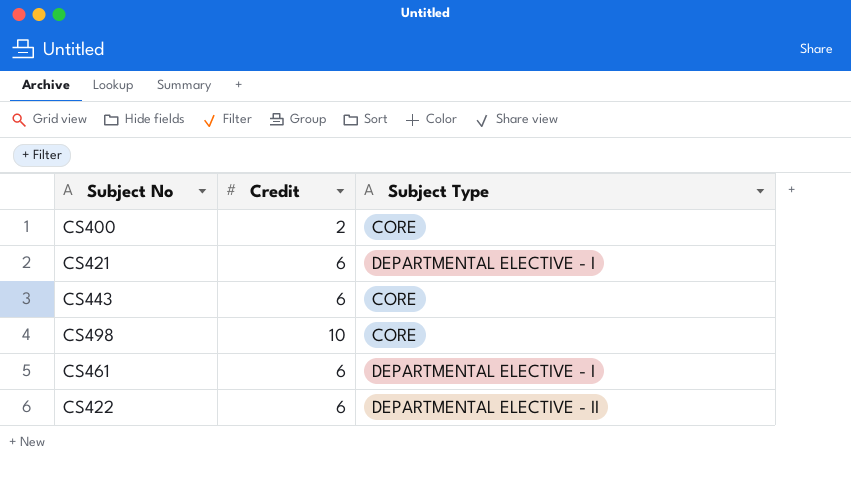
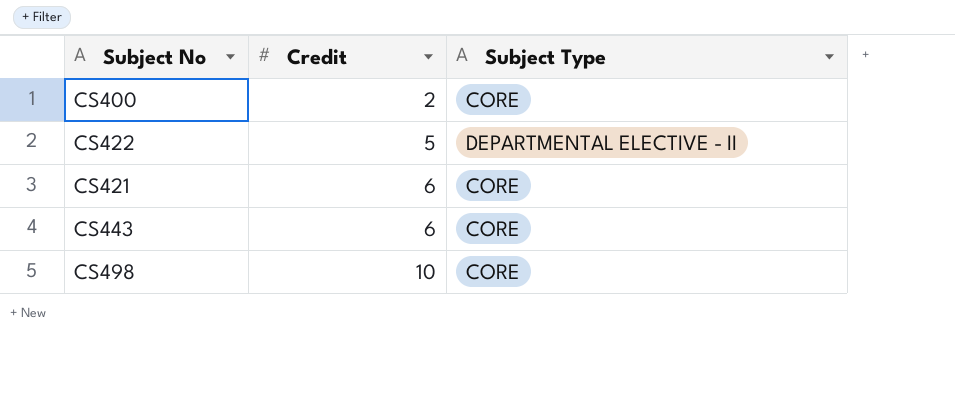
row order: none -> Credit ascending
row CS461: 6 | DEPARTMENTAL ELECTIVE - I -> none
CS422 | Credit: 6 -> 5
CS421 | Subject Type: DEPARTMENTAL ELECTIVE - I -> CORE

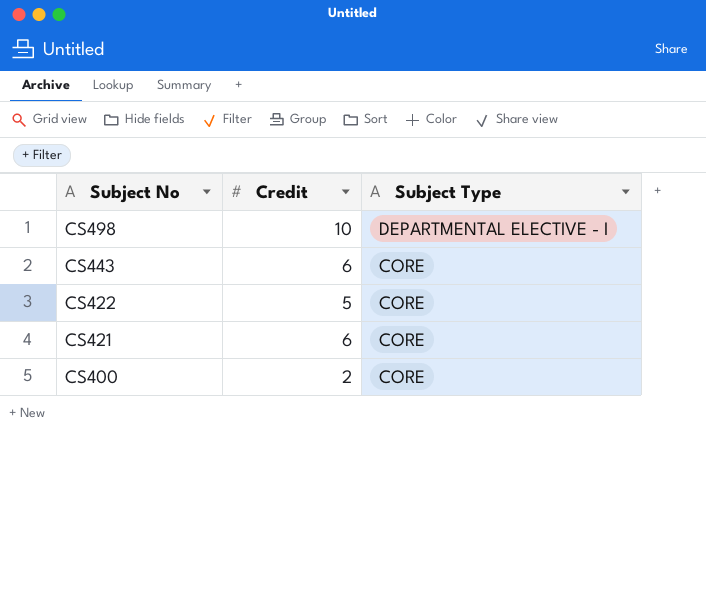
row order: Credit ascending -> Subject No descending
CS498 | Subject Type: CORE -> DEPARTMENTAL ELECTIVE - I
CS422 | Subject Type: DEPARTMENTAL ELECTIVE - II -> CORE

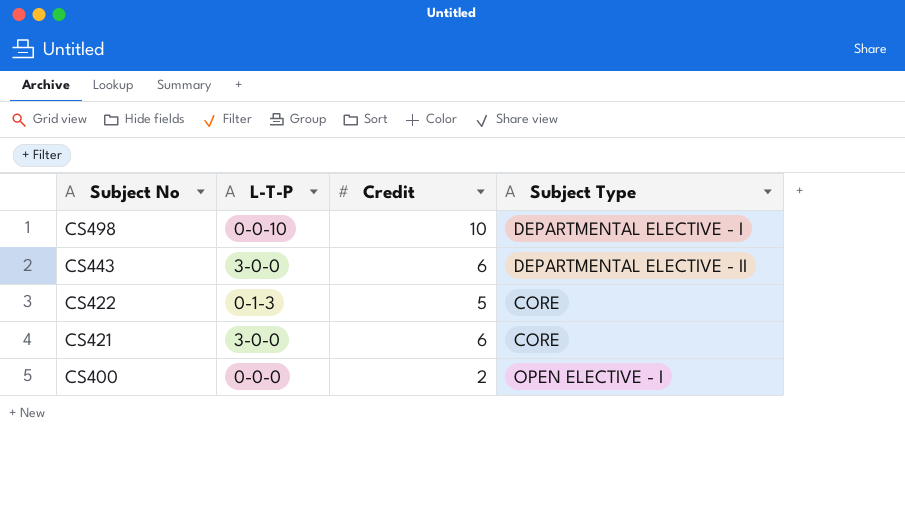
column L-T-P | position: none -> 2
CS443 | Subject Type: CORE -> DEPARTMENTAL ELECTIVE - II
CS400 | Subject Type: CORE -> OPEN ELECTIVE - I

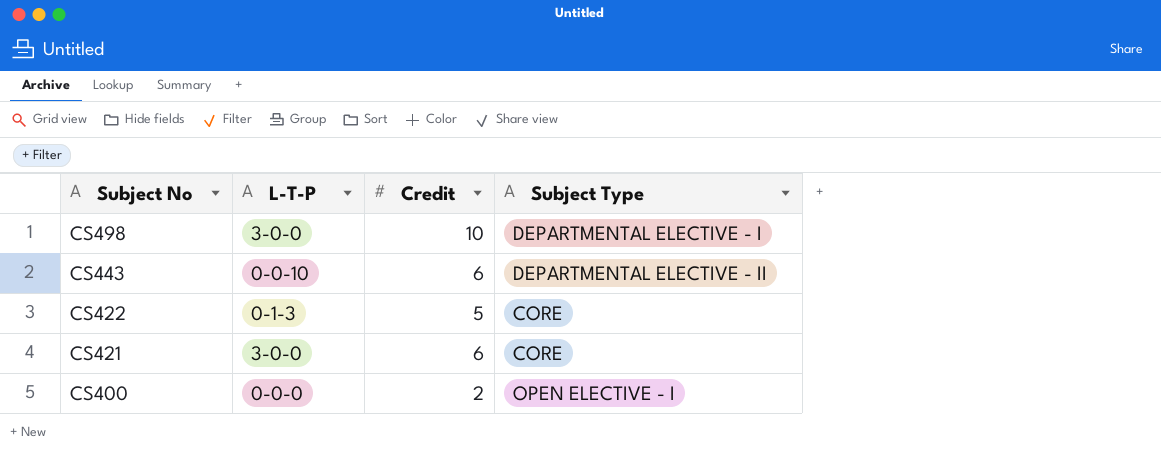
CS498 | L-T-P: 0-0-10 -> 3-0-0
CS443 | L-T-P: 3-0-0 -> 0-0-10

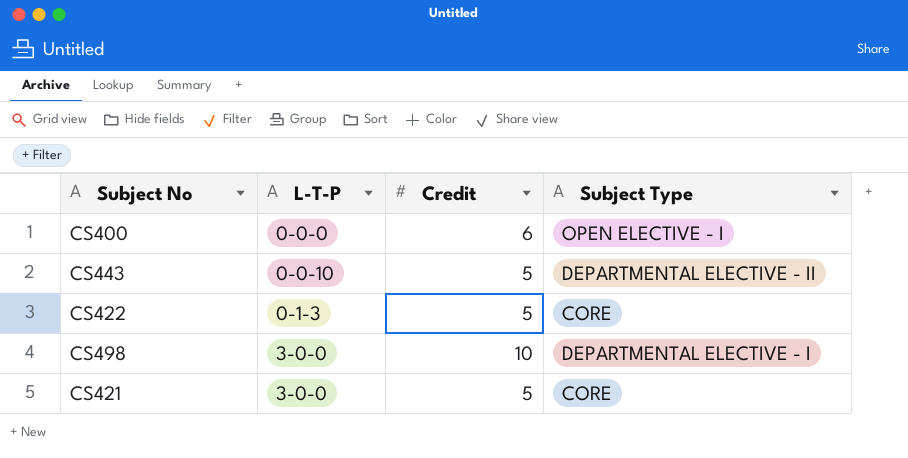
row order: Subject No descending -> L-T-P ascending
CS400 | Credit: 2 -> 6
CS443 | Credit: 6 -> 5
CS421 | Credit: 6 -> 5

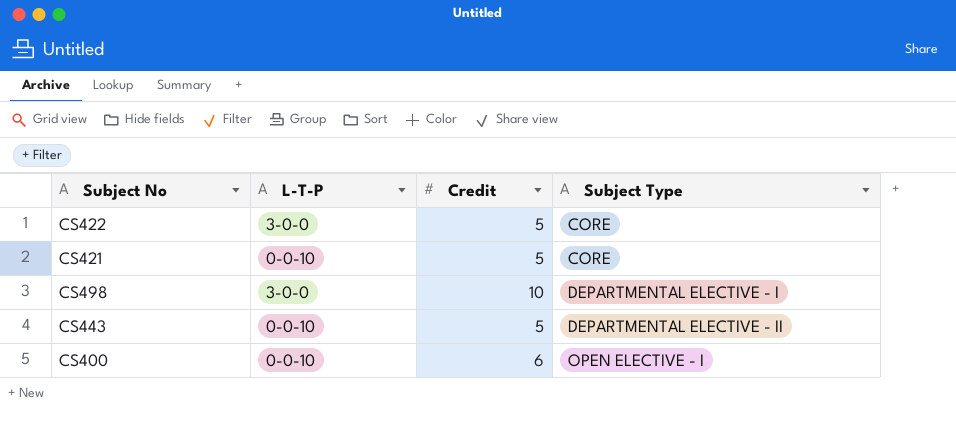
row order: L-T-P ascending -> Subject Type ascending
CS422 | L-T-P: 0-1-3 -> 3-0-0
CS421 | L-T-P: 3-0-0 -> 0-0-10
CS400 | L-T-P: 0-0-0 -> 0-0-10

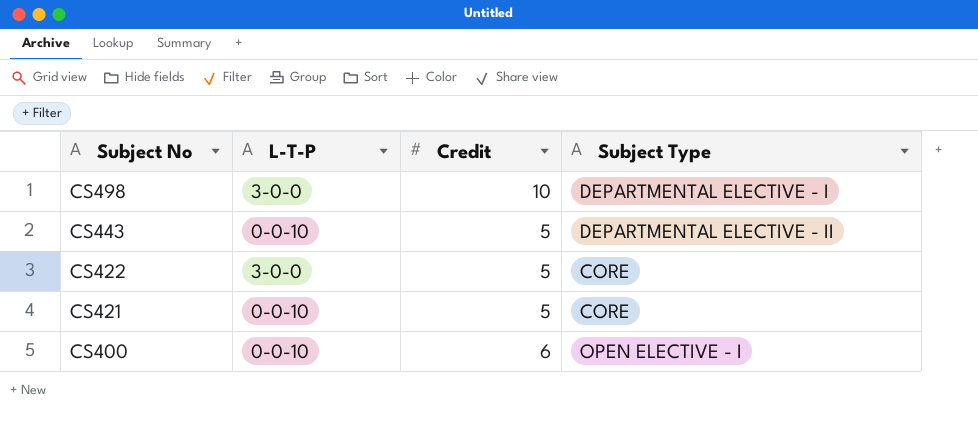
row order: Subject Type ascending -> Subject No descending

